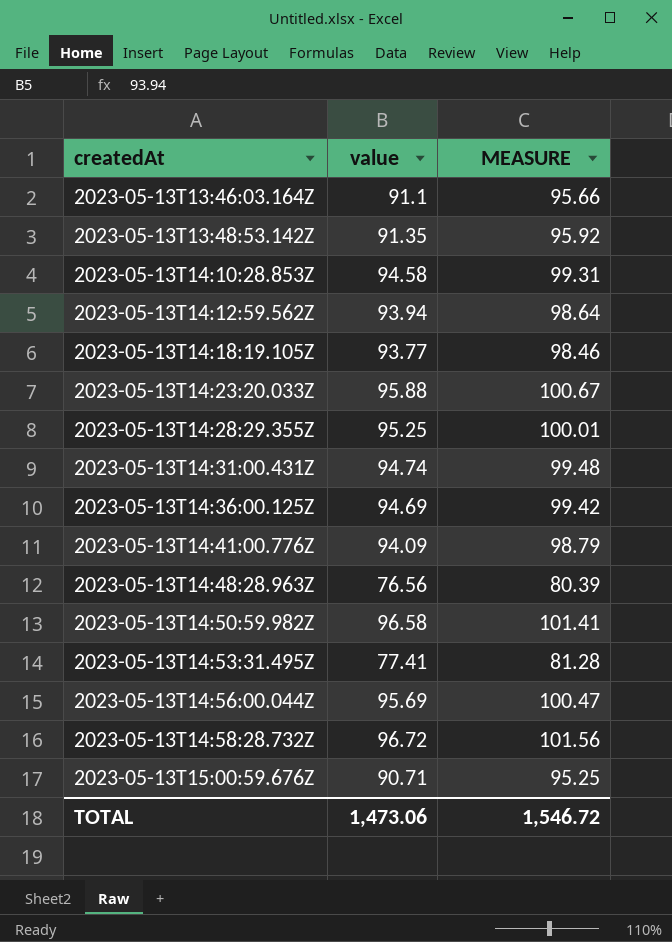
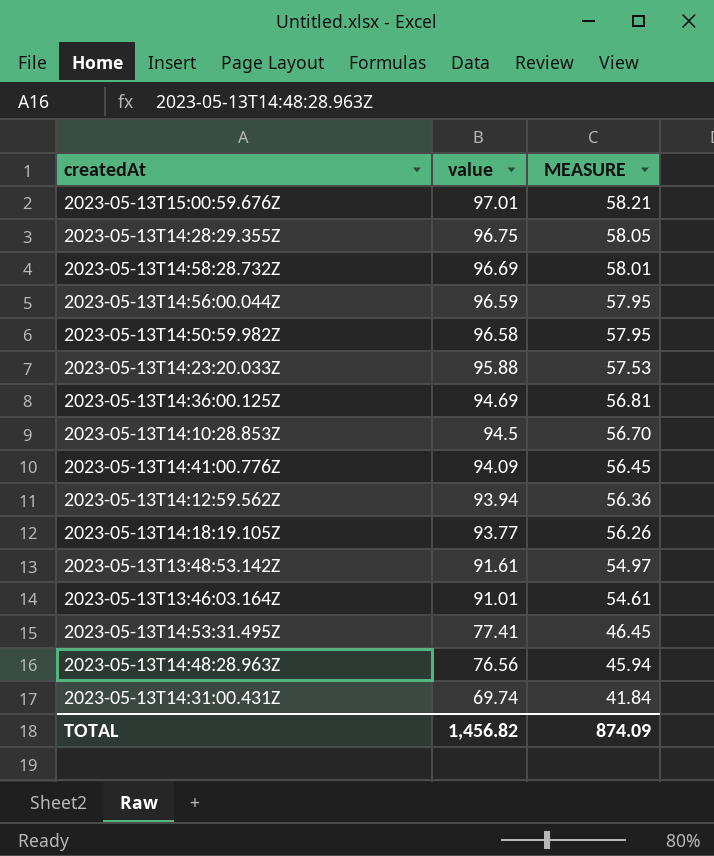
row order: createdAt ascending -> value descending
column MEASURE | formula: [value] * 1.05 -> [value] * 0.6
2023-05-13T15:00:59.676Z | value: 90.71 -> 97.01
2023-05-13T14:28:29.355Z | value: 95.25 -> 96.75
2023-05-13T14:58:28.732Z | value: 96.72 -> 96.69
2023-05-13T14:56:00.044Z | value: 95.69 -> 96.59
2023-05-13T14:10:28.853Z | value: 94.58 -> 94.5
2023-05-13T13:48:53.142Z | value: 91.35 -> 91.61
2023-05-13T13:46:03.164Z | value: 91.1 -> 91.01
2023-05-13T14:31:00.431Z | value: 94.74 -> 69.74
TOTAL | value: 1,473.06 -> 1,456.82
TOTAL | MEASURE: 1,546.72 -> 874.09

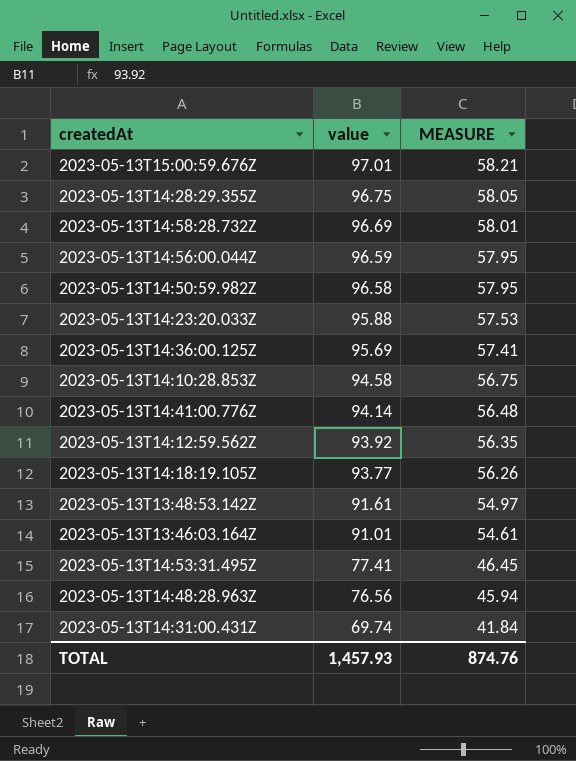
2023-05-13T14:36:00.125Z | value: 94.69 -> 95.69
2023-05-13T14:36:00.125Z | MEASURE: 56.81 -> 57.41
2023-05-13T14:10:28.853Z | value: 94.5 -> 94.58
2023-05-13T14:10:28.853Z | MEASURE: 56.70 -> 56.75
2023-05-13T14:41:00.776Z | value: 94.09 -> 94.14
2023-05-13T14:41:00.776Z | MEASURE: 56.45 -> 56.48
2023-05-13T14:12:59.562Z | value: 93.94 -> 93.92
2023-05-13T14:12:59.562Z | MEASURE: 56.36 -> 56.35
TOTAL | value: 1,456.82 -> 1,457.93
TOTAL | MEASURE: 874.09 -> 874.76

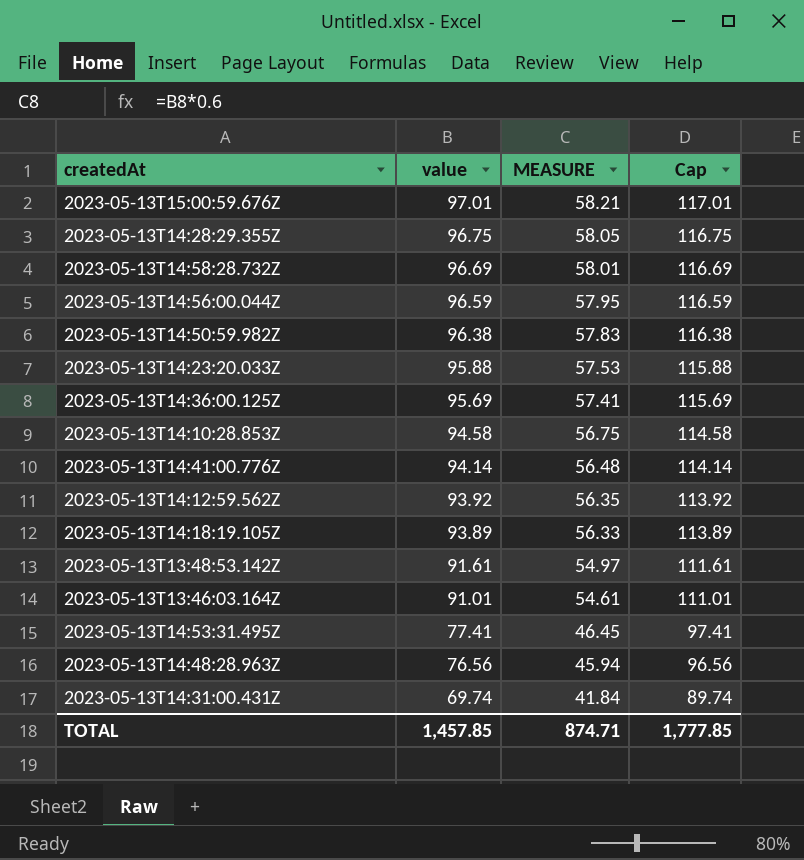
column Cap | formula: none -> [value] + 20
2023-05-13T14:50:59.982Z | value: 96.58 -> 96.38
2023-05-13T14:50:59.982Z | MEASURE: 57.95 -> 57.83
2023-05-13T14:18:19.105Z | value: 93.77 -> 93.89
2023-05-13T14:18:19.105Z | MEASURE: 56.26 -> 56.33
TOTAL | value: 1,457.93 -> 1,457.85
TOTAL | MEASURE: 874.76 -> 874.71

